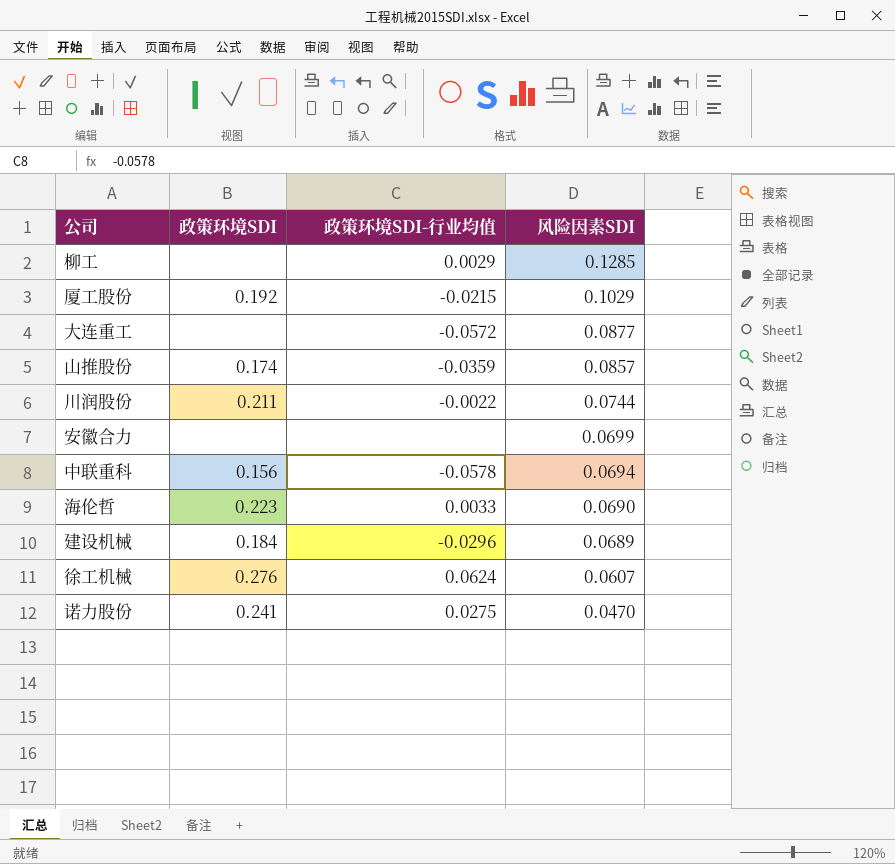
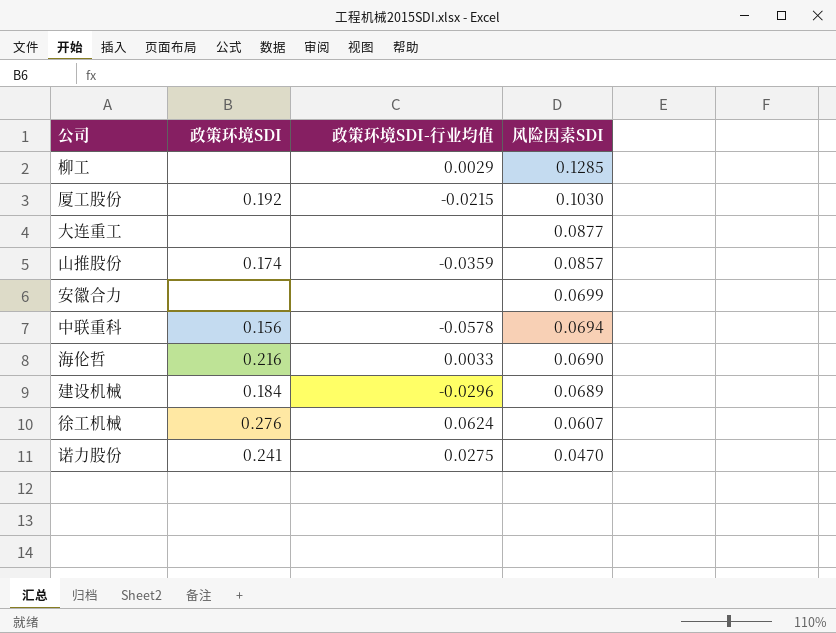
row 川润股份: 0.211 | -0.0022 | 0.0744 -> none
厦工股份 | 风险因素SDI: 0.1029 -> 0.1030
大连重工 | 政策环境SDI-行业均值: -0.0572 -> none
海伦哲 | 政策环境SDI: 0.223 -> 0.216

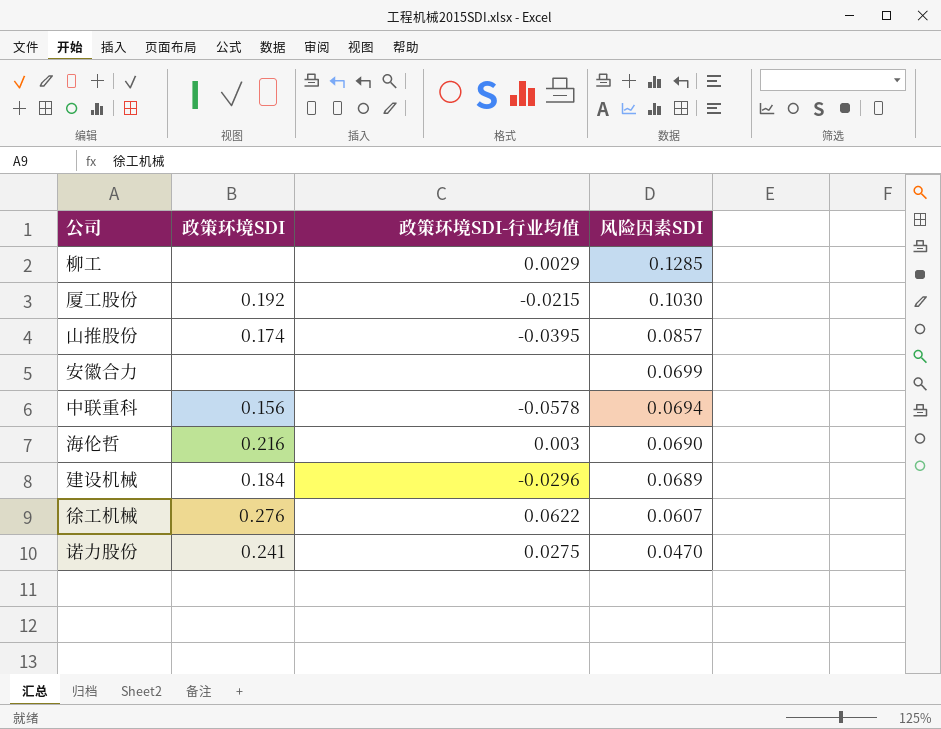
row 大连重工: none | none | 0.0877 -> none
山推股份 | 政策环境SDI-行业均值: -0.0359 -> -0.0395
海伦哲 | 政策环境SDI-行业均值: 0.0033 -> 0.003
徐工机械 | 政策环境SDI-行业均值: 0.0624 -> 0.0622

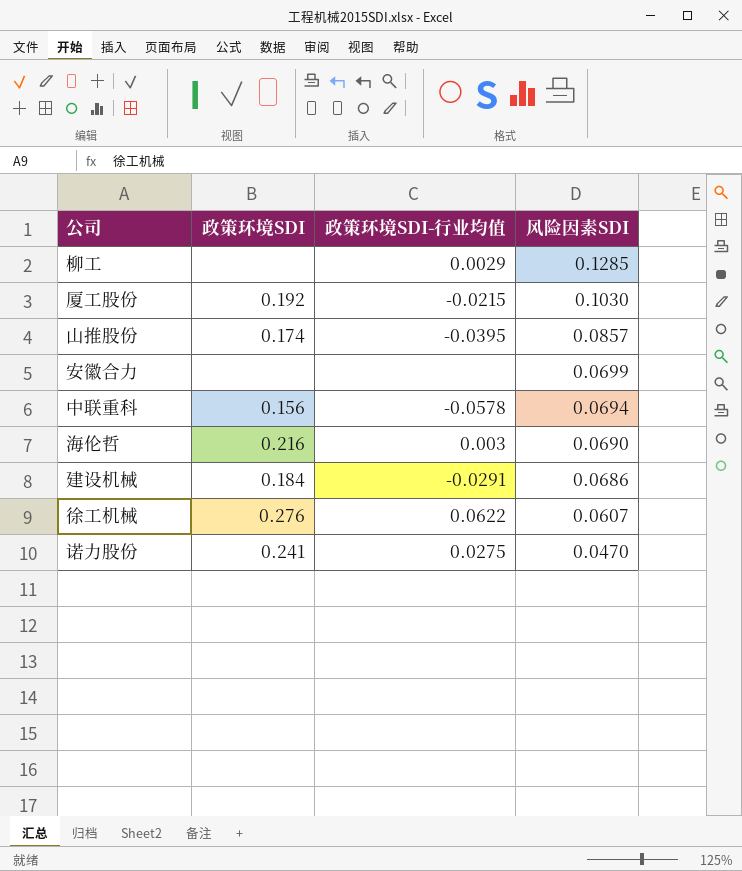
建设机械 | 政策环境SDI-行业均值: -0.0296 -> -0.0291
建设机械 | 风险因素SDI: 0.0689 -> 0.0686

